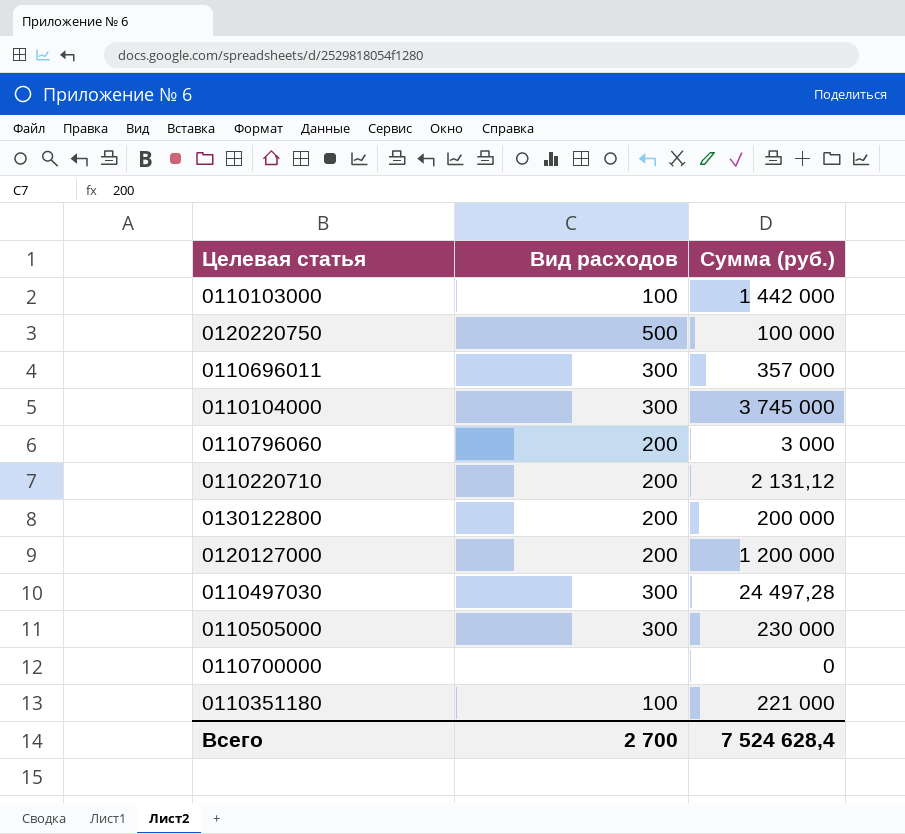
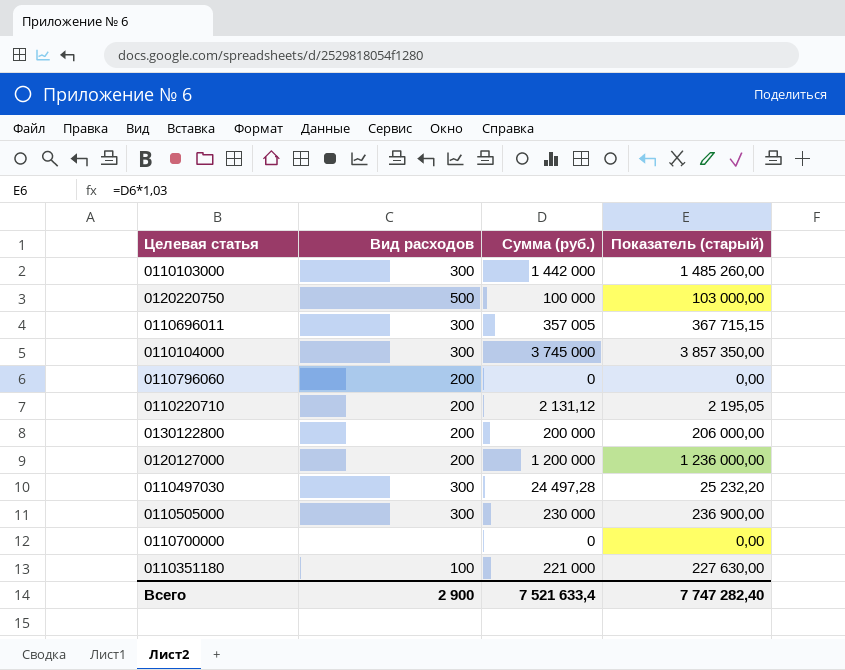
column Показатель (старый) | formula: none -> [Сумма (руб.)] * 1,03
0110103000 | Вид расходов: 100 -> 300
0110696011 | Сумма (руб.): 357 000 -> 357 005
0110796060 | Сумма (руб.): 3 000 -> 0
Всего | Вид расходов: 2 700 -> 2 900
Всего | Сумма (руб.): 7 524 628,4 -> 7 521 633,4

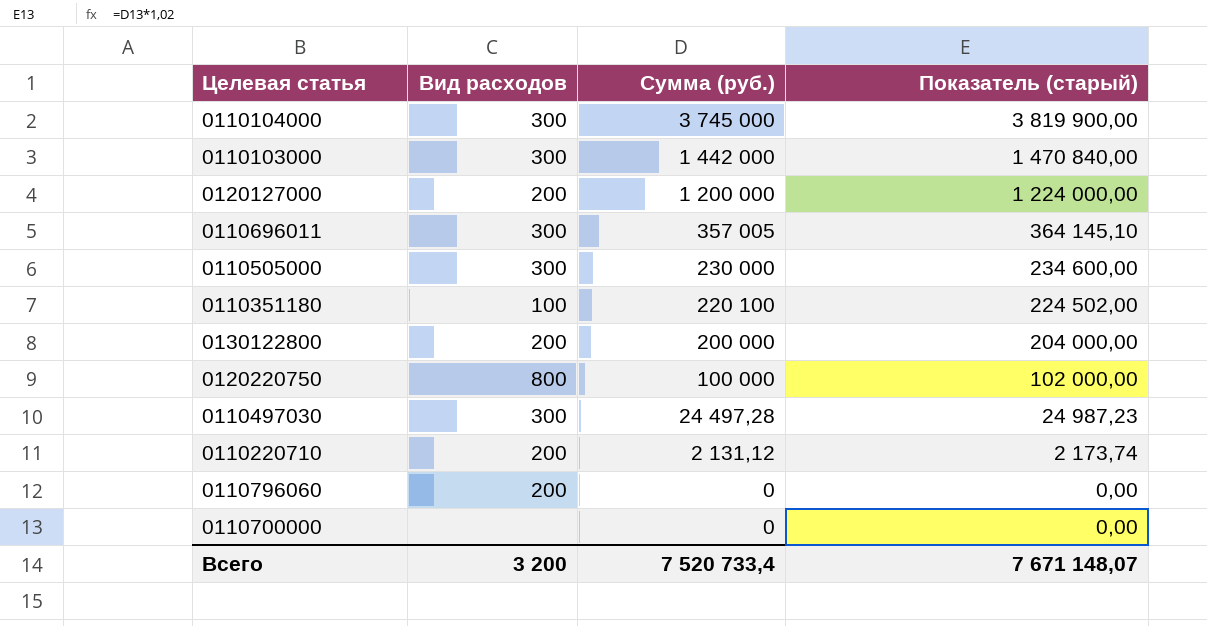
row order: none -> Сумма (руб.) descending
column Показатель (старый) | formula: [Сумма (руб.)] * 1,03 -> [Сумма (руб.)] * 1,02
0110351180 | Сумма (руб.): 221 000 -> 220 100
0120220750 | Вид расходов: 500 -> 800
Всего | Вид расходов: 2 900 -> 3 200
Всего | Сумма (руб.): 7 521 633,4 -> 7 520 733,4
Всего | Показатель (старый): 7 747 282,40 -> 7 671 148,07

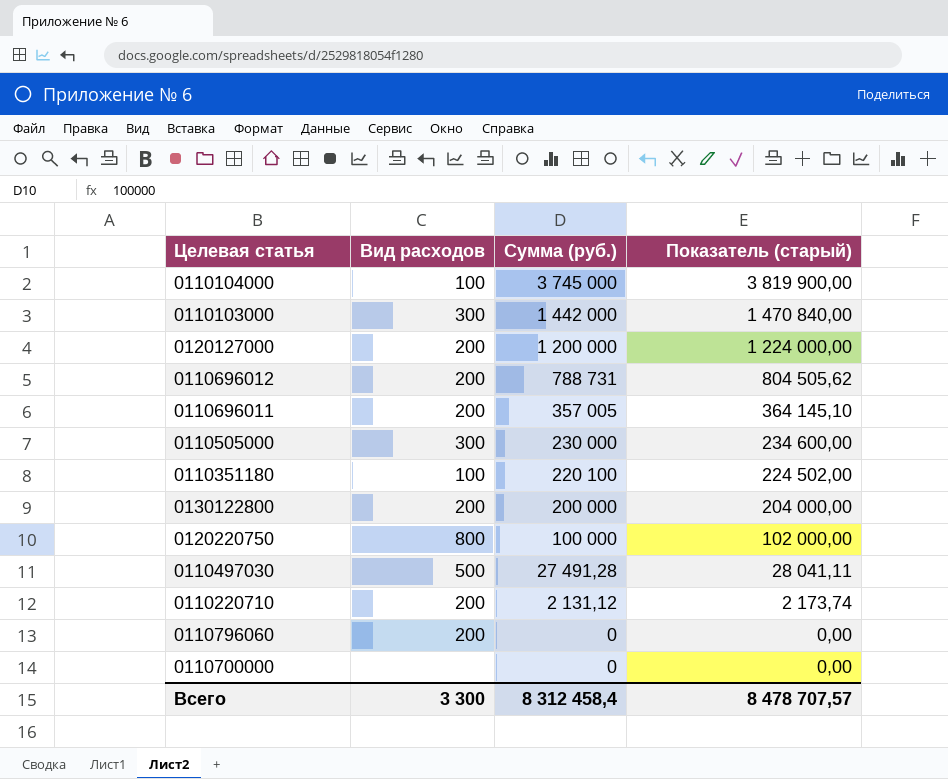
0110104000 | Вид расходов: 300 -> 100
row 0110696012: none -> 200 | 788 731 | 804 505,62
0110696011 | Вид расходов: 300 -> 200
0110497030 | Вид расходов: 300 -> 500
0110497030 | Сумма (руб.): 24 497,28 -> 27 491,28
0110497030 | Показатель (старый): 24 987,23 -> 28 041,11
Всего | Вид расходов: 3 200 -> 3 300
Всего | Сумма (руб.): 7 520 733,4 -> 8 312 458,4
Всего | Показатель (старый): 7 671 148,07 -> 8 478 707,57

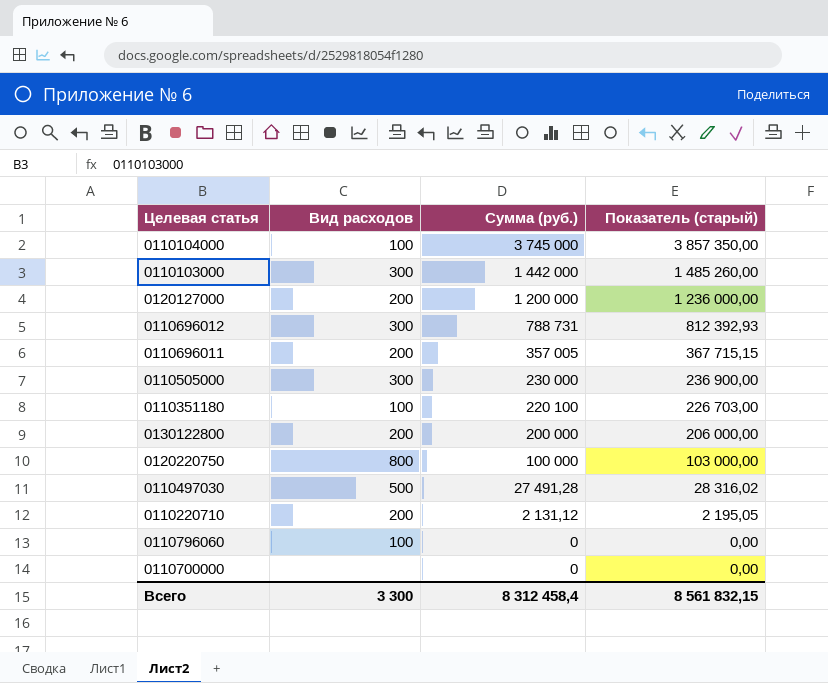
column Показатель (старый) | formula: [Сумма (руб.)] * 1,02 -> [Сумма (руб.)] * 1,03
0110696012 | Вид расходов: 200 -> 300
0110796060 | Вид расходов: 200 -> 100
Всего | Показатель (старый): 8 478 707,57 -> 8 561 832,15

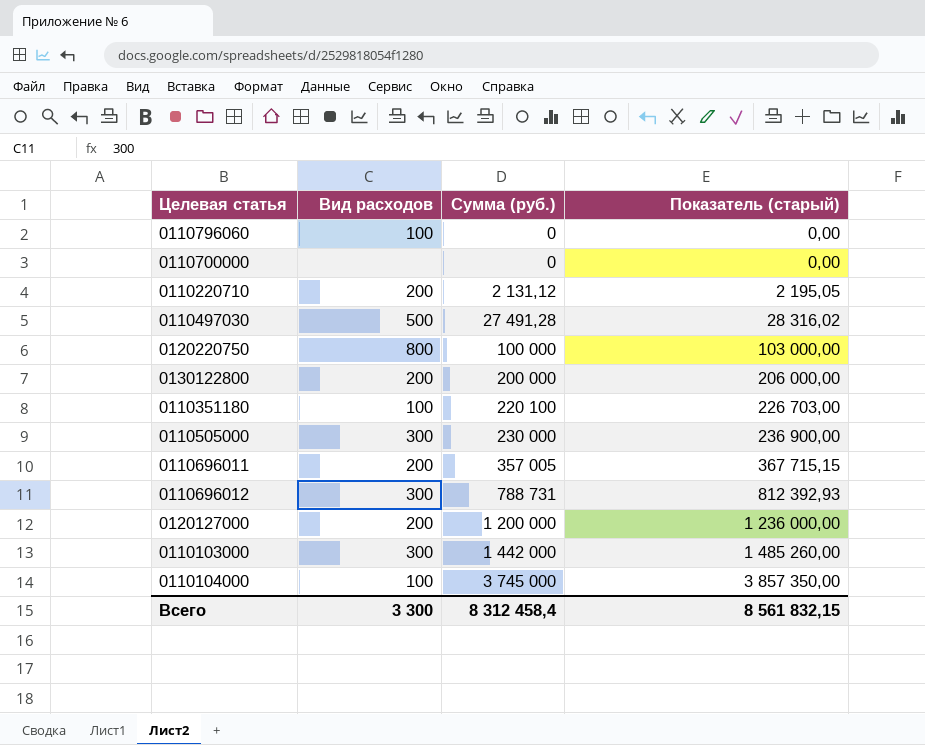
row order: Сумма (руб.) descending -> Сумма (руб.) ascending

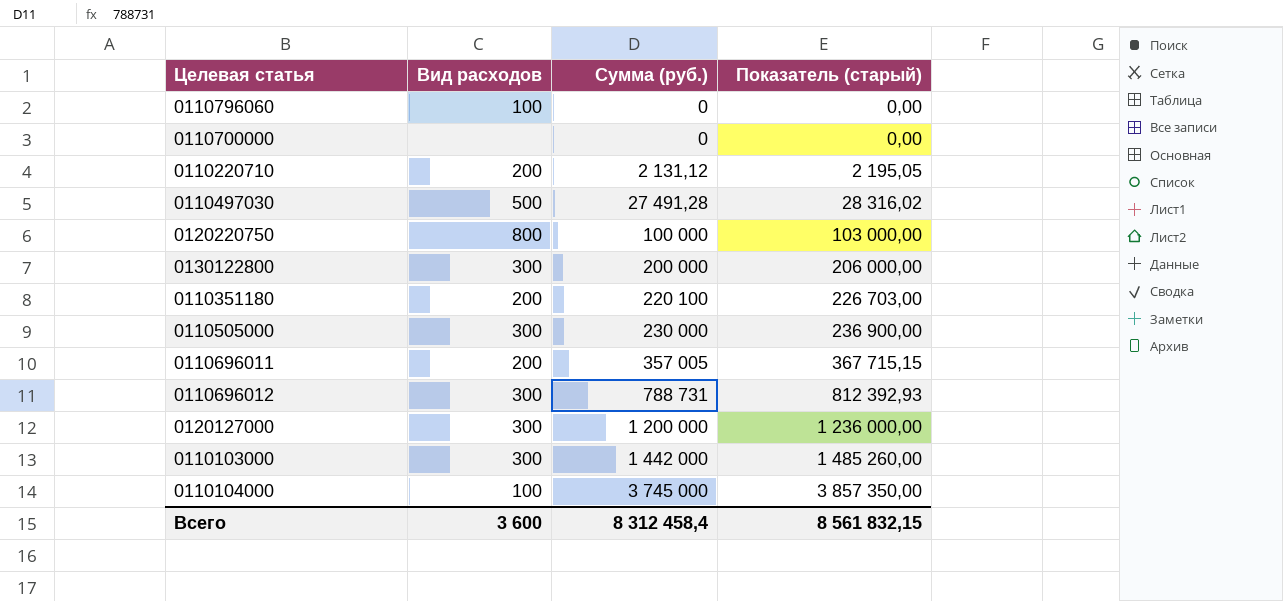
0130122800 | Вид расходов: 200 -> 300
0110351180 | Вид расходов: 100 -> 200
0120127000 | Вид расходов: 200 -> 300
Всего | Вид расходов: 3 300 -> 3 600

